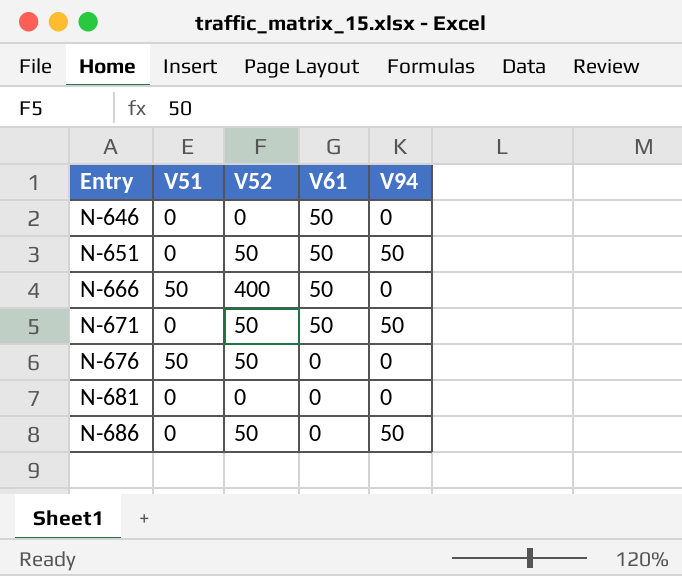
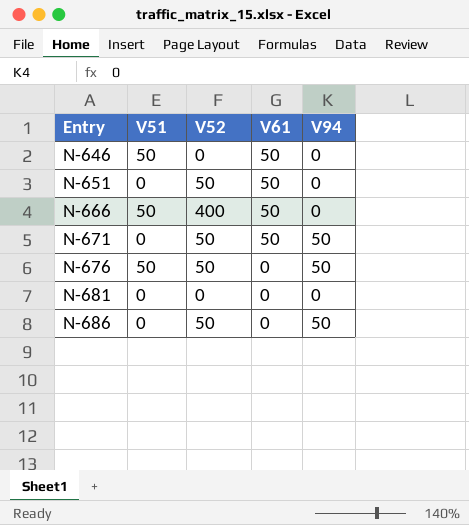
N-646 | V51: 0 -> 50
N-651 | V94: 50 -> 0
N-676 | V94: 0 -> 50

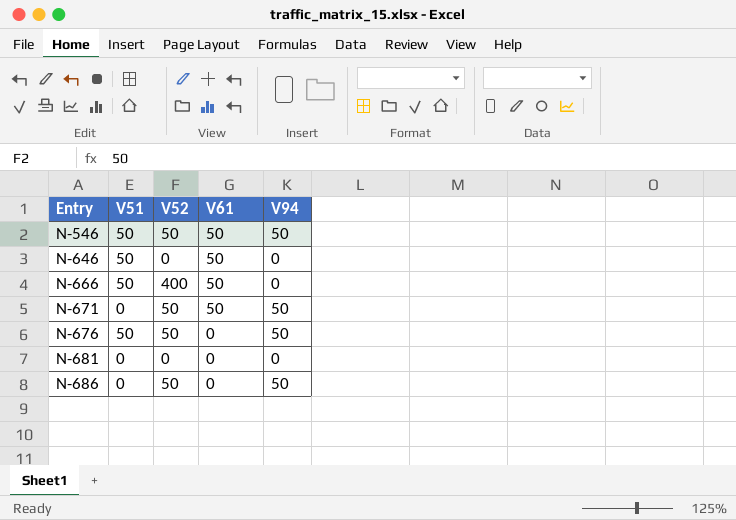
row N-651: 0 | 50 | 50 | 0 -> none
row N-546: none -> 50 | 50 | 50 | 50

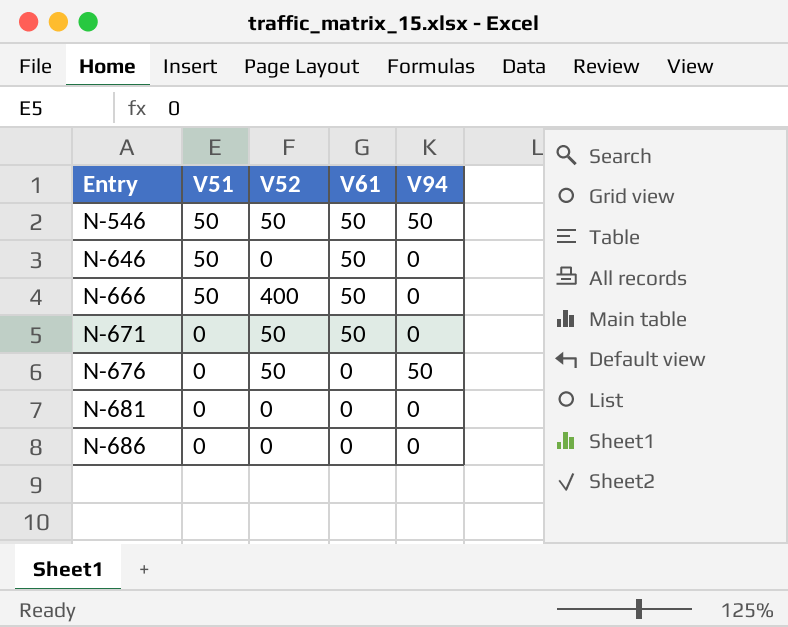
N-671 | V94: 50 -> 0
N-676 | V51: 50 -> 0
N-686 | V52: 50 -> 0
N-686 | V94: 50 -> 0

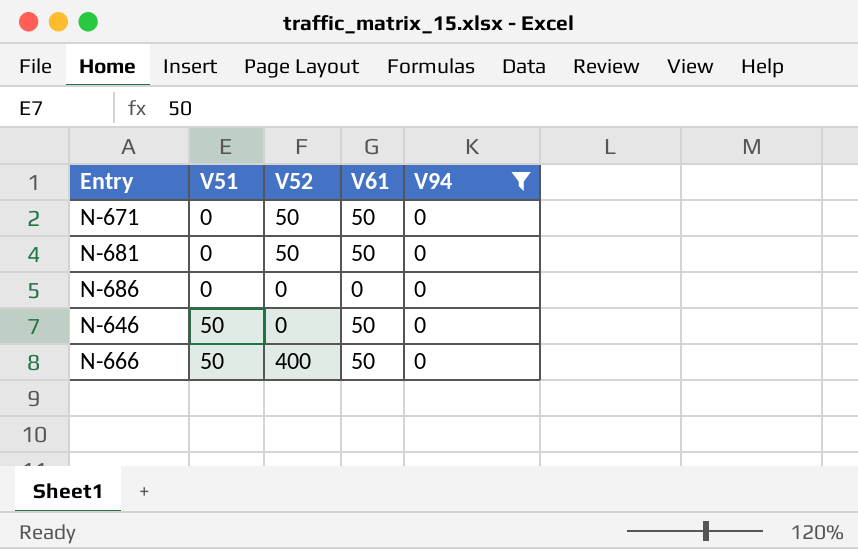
filter: none -> V94 = 0
row order: Entry ascending -> V51 ascending
N-681 | V52: 0 -> 50
N-681 | V61: 0 -> 50

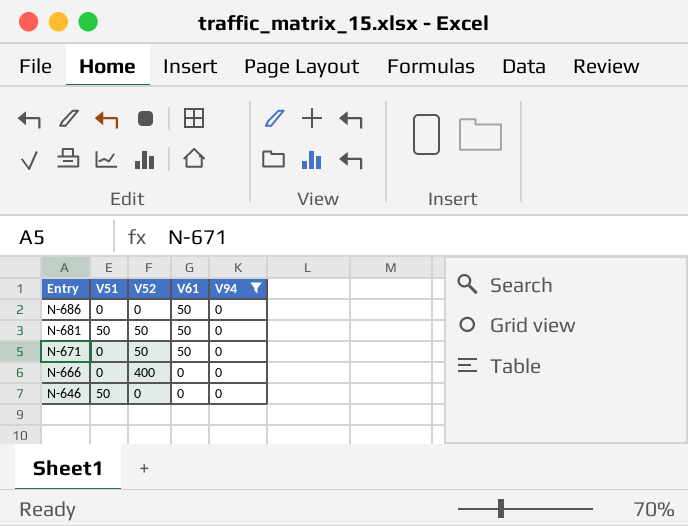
row order: V51 ascending -> Entry descending
N-686 | V61: 0 -> 50
N-681 | V51: 0 -> 50
N-666 | V51: 50 -> 0
N-666 | V61: 50 -> 0
N-646 | V61: 50 -> 0

